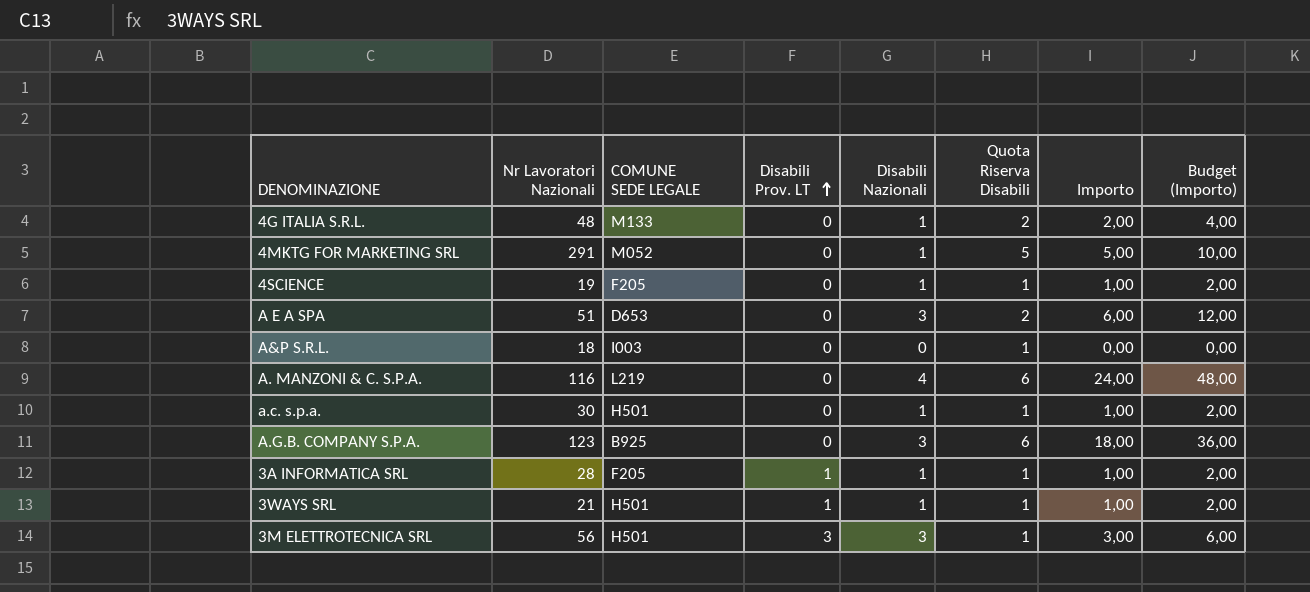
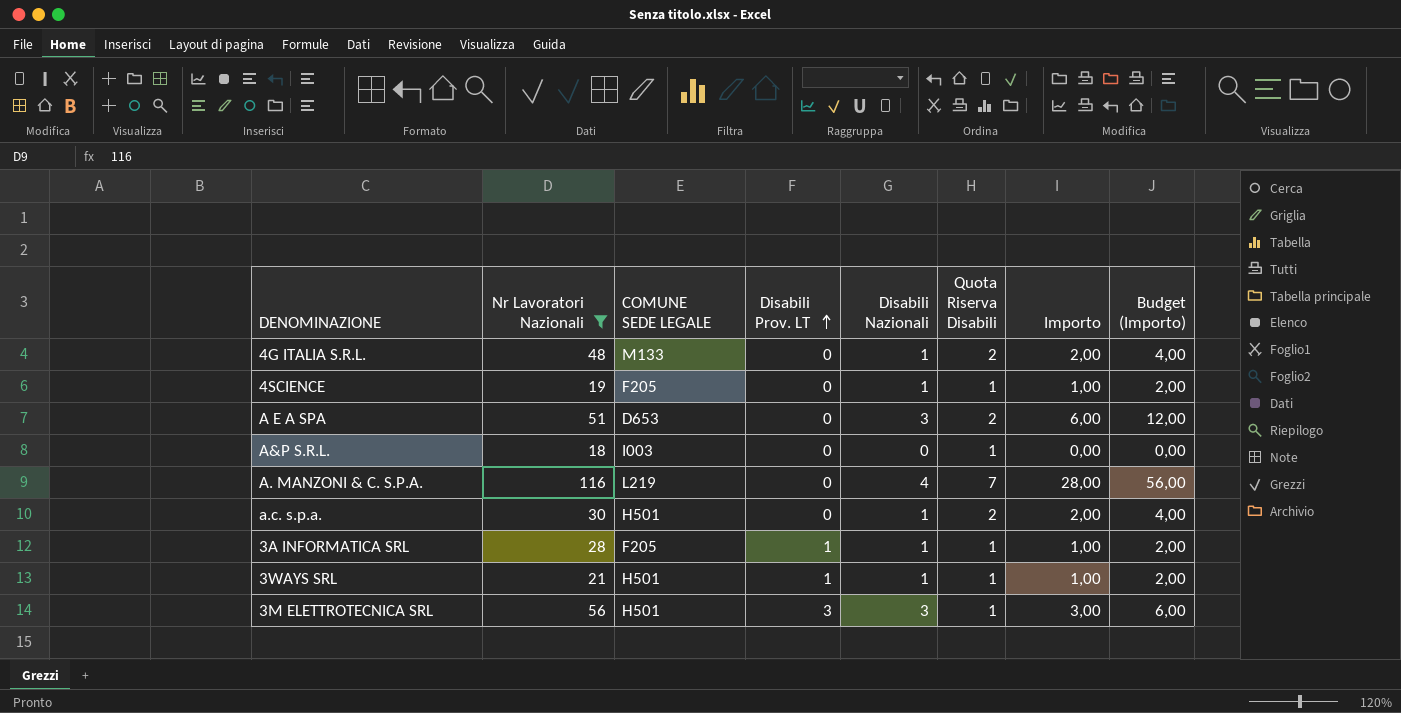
filter: none -> Nr Lavoratori Nazionali <= 116
A. MANZONI & C. S.P.A. | Quota Riserva Disabili: 6 -> 7
A. MANZONI & C. S.P.A. | Importo: 24,00 -> 28,00
A. MANZONI & C. S.P.A. | Budget (Importo): 48,00 -> 56,00
a.c. s.p.a. | Quota Riserva Disabili: 1 -> 2
a.c. s.p.a. | Importo: 1,00 -> 2,00
a.c. s.p.a. | Budget (Importo): 2,00 -> 4,00

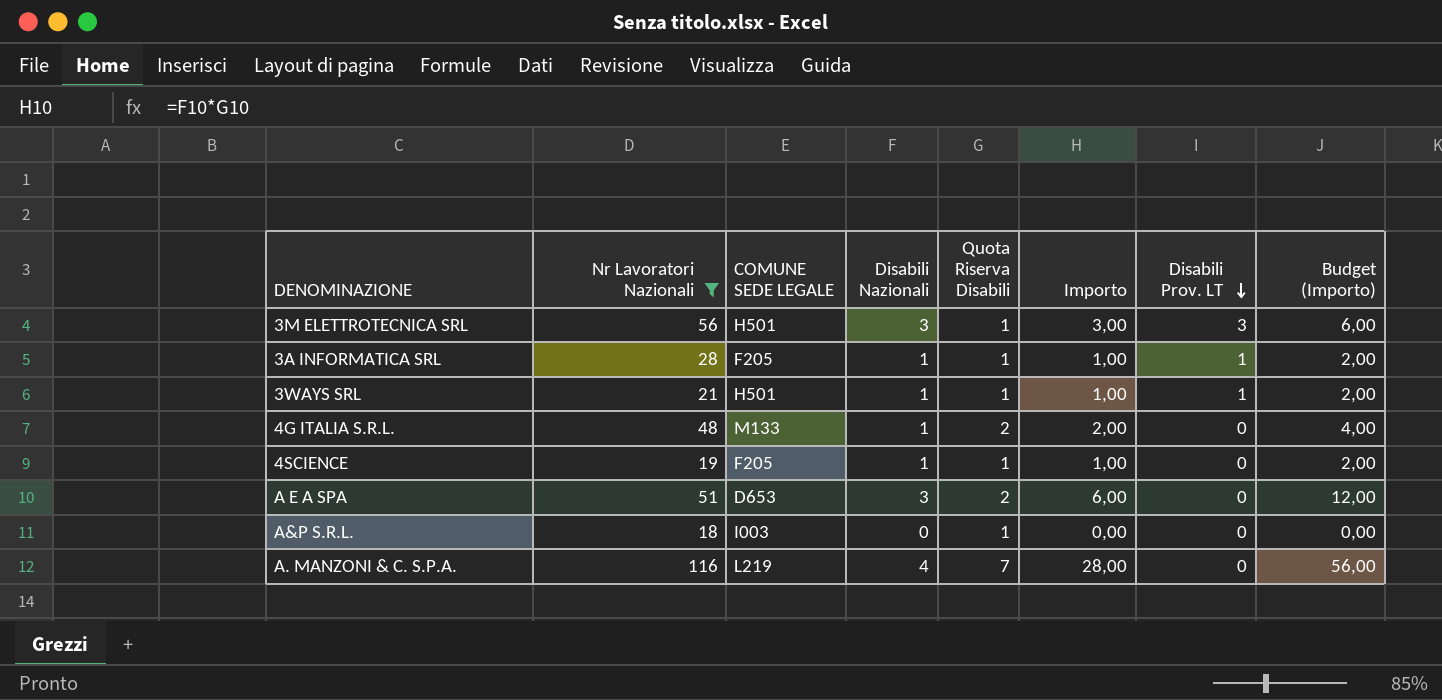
row order: Disabili Prov. LT ascending -> Disabili Prov. LT descending
column Disabili Prov. LT | position: 4 -> 7
row a.c. s.p.a.: 30 | H501 | 0 | 1 | 2 | 2,00 | 4,00 -> none

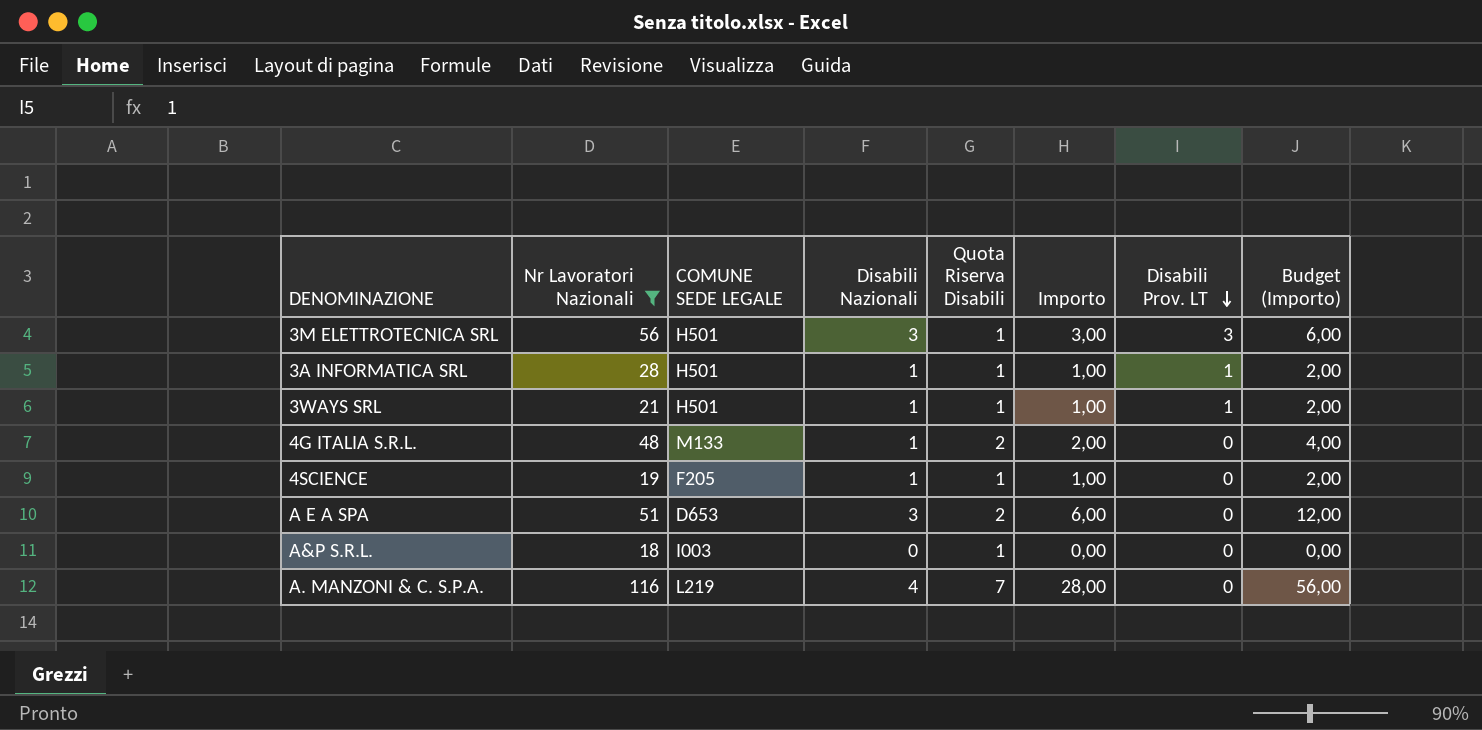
3A INFORMATICA SRL | COMUNE SEDE LEGALE: F205 -> H501

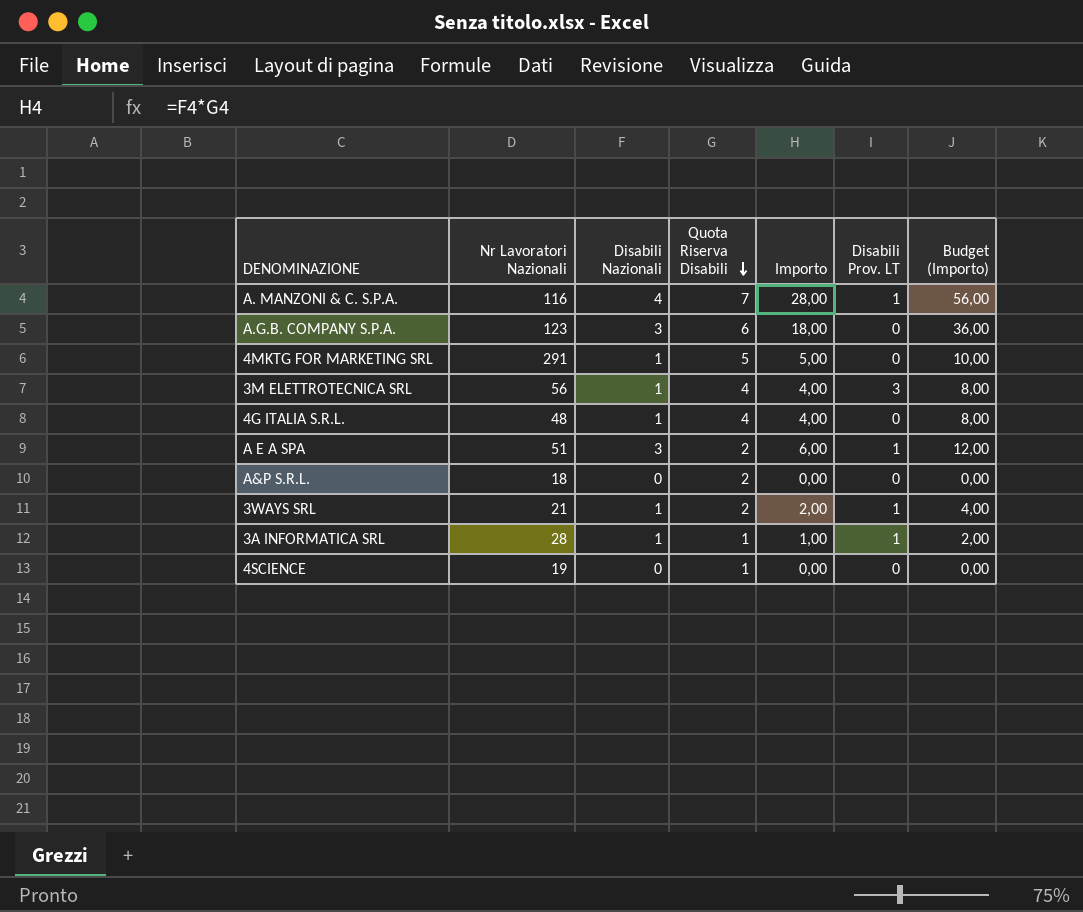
filter: Nr Lavoratori Nazionali <= 116 -> none
row order: Disabili Prov. LT descending -> Quota Riserva Disabili descending
column COMUNE SEDE LEGALE | position: 3 -> none
A. MANZONI & C. S.P.A. | Disabili Prov. LT: 0 -> 1
3M ELETTROTECNICA SRL | Disabili Nazionali: 3 -> 1
3M ELETTROTECNICA SRL | Quota Riserva Disabili: 1 -> 4
3M ELETTROTECNICA SRL | Importo: 3,00 -> 4,00
3M ELETTROTECNICA SRL | Budget (Importo): 6,00 -> 8,00
4G ITALIA S.R.L. | Quota Riserva Disabili: 2 -> 4
4G ITALIA S.R.L. | Importo: 2,00 -> 4,00
4G ITALIA S.R.L. | Budget (Importo): 4,00 -> 8,00
A E A SPA | Disabili Prov. LT: 0 -> 1
A&P S.R.L. | Quota Riserva Disabili: 1 -> 2
3WAYS SRL | Quota Riserva Disabili: 1 -> 2
3WAYS SRL | Importo: 1,00 -> 2,00
3WAYS SRL | Budget (Importo): 2,00 -> 4,00
4SCIENCE | Disabili Nazionali: 1 -> 0
4SCIENCE | Importo: 1,00 -> 0,00
4SCIENCE | Budget (Importo): 2,00 -> 0,00

